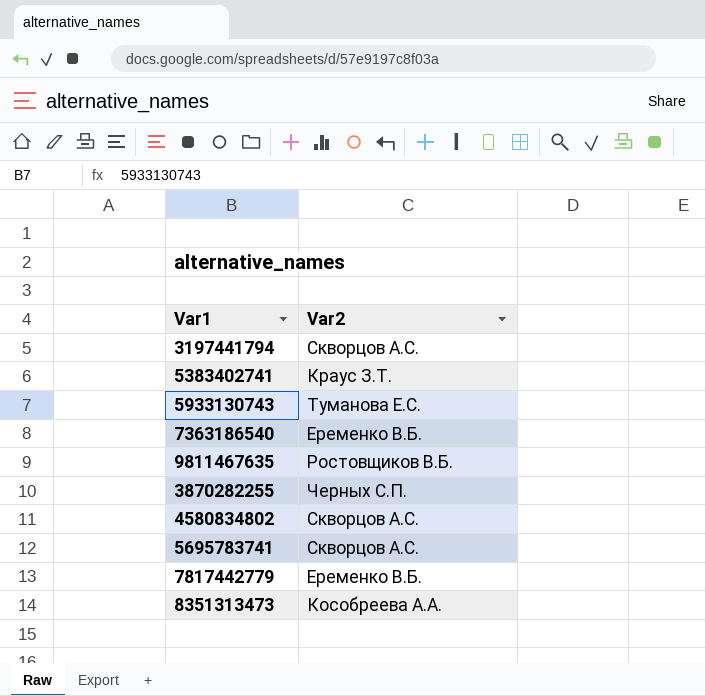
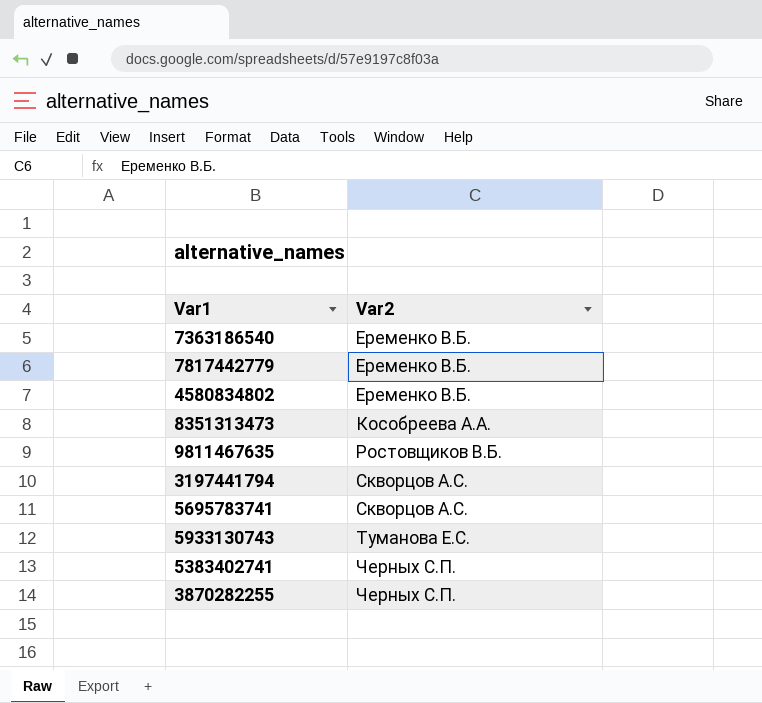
row order: none -> Var2 ascending
4580834802 | Var2: Скворцов А.С. -> Еременко В.Б.
5383402741 | Var2: Краус З.Т. -> Черных С.П.

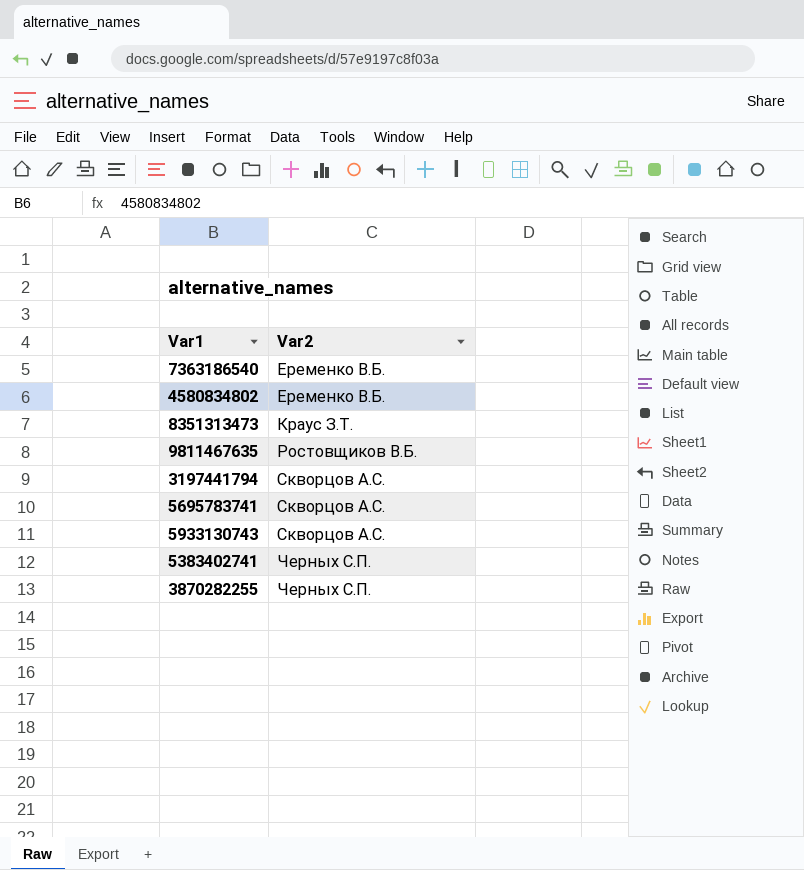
row 7817442779: Еременко В.Б. -> none
8351313473 | Var2: Кособреева А.А. -> Краус З.Т.
5933130743 | Var2: Туманова Е.С. -> Скворцов А.С.

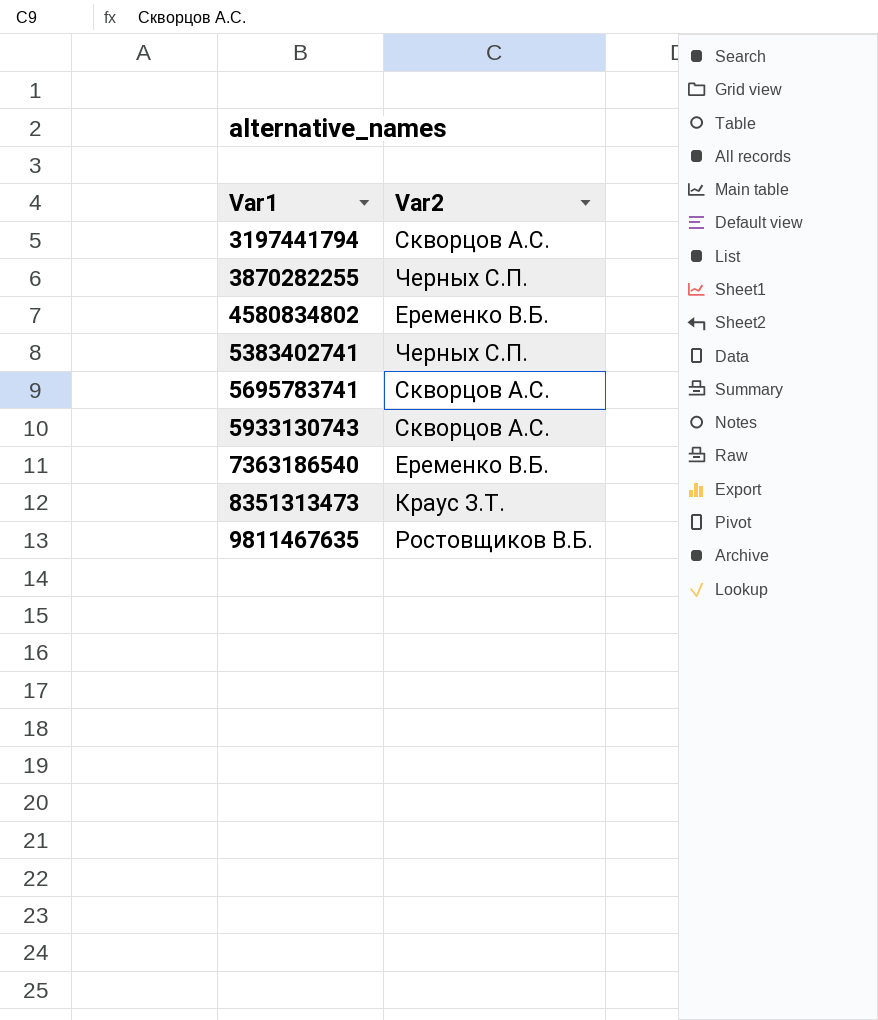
row order: Var2 ascending -> Var1 ascending

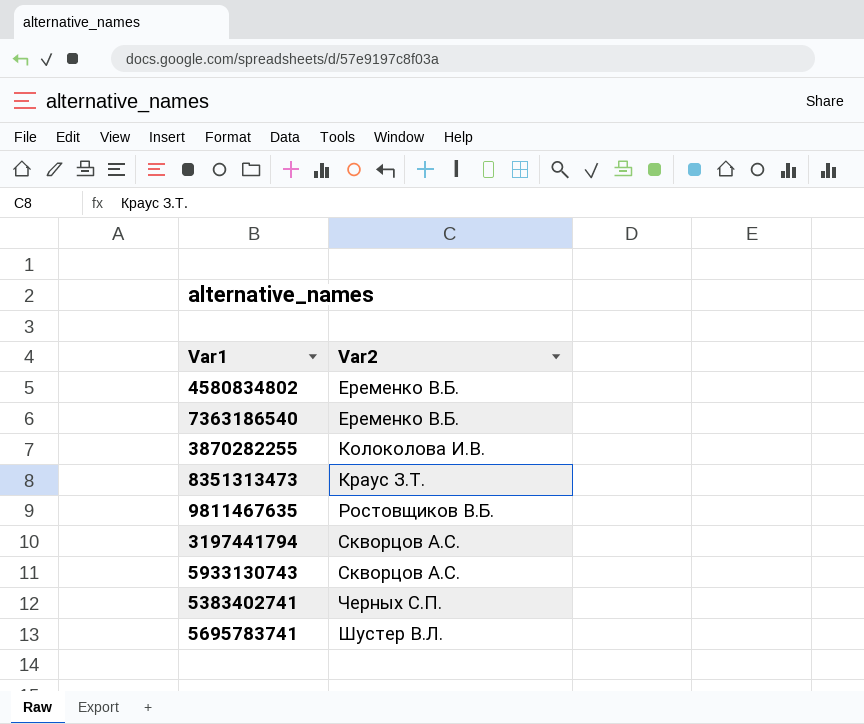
row order: Var1 ascending -> Var2 ascending
3870282255 | Var2: Черных С.П. -> Колоколова И.В.
5695783741 | Var2: Скворцов А.С. -> Шустер В.Л.

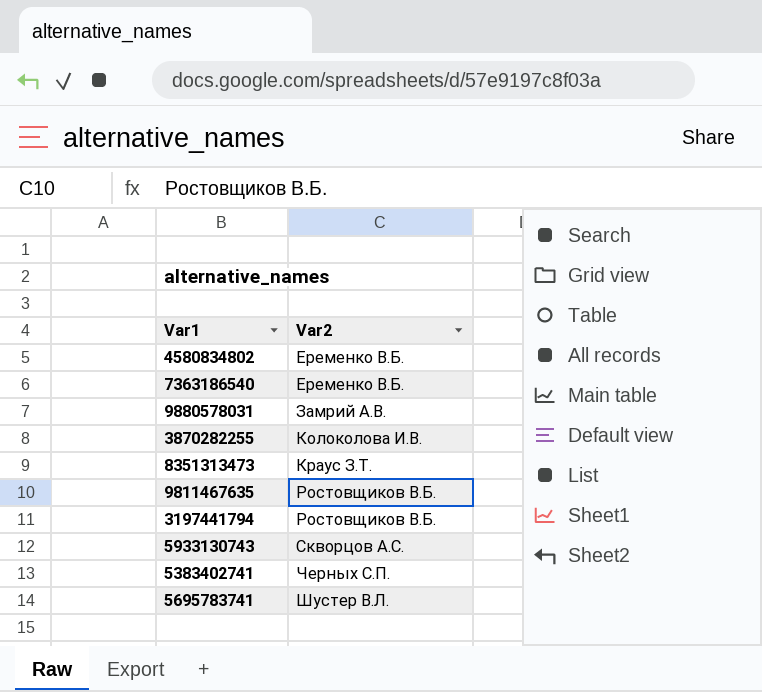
row 9880578031: none -> Замрий А.В.
3197441794 | Var2: Скворцов А.С. -> Ростовщиков В.Б.

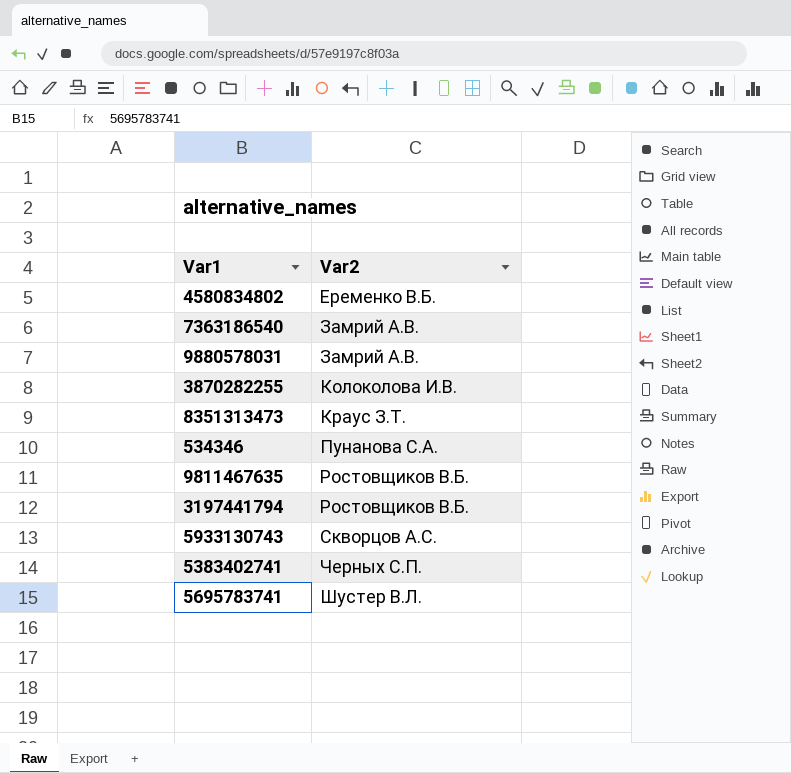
7363186540 | Var2: Еременко В.Б. -> Замрий А.В.
row 534346: none -> Пунанова С.А.

